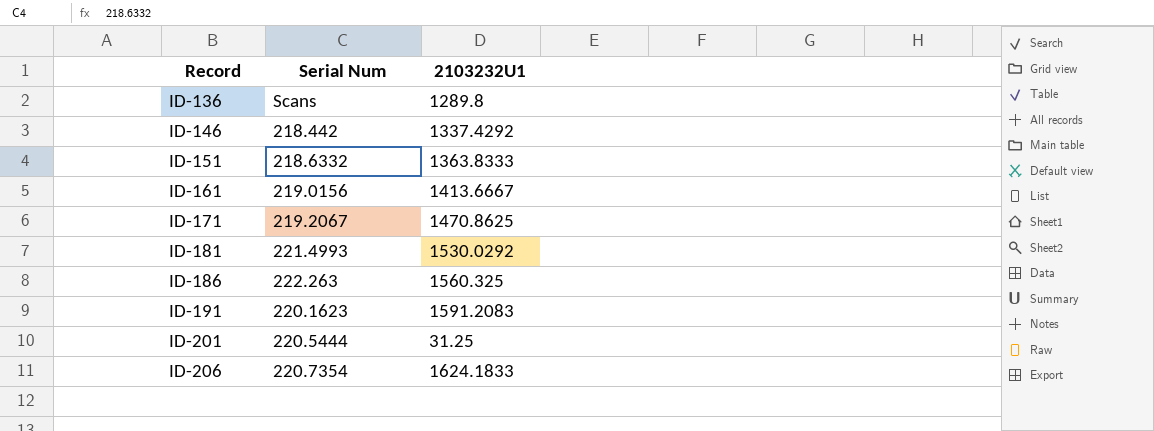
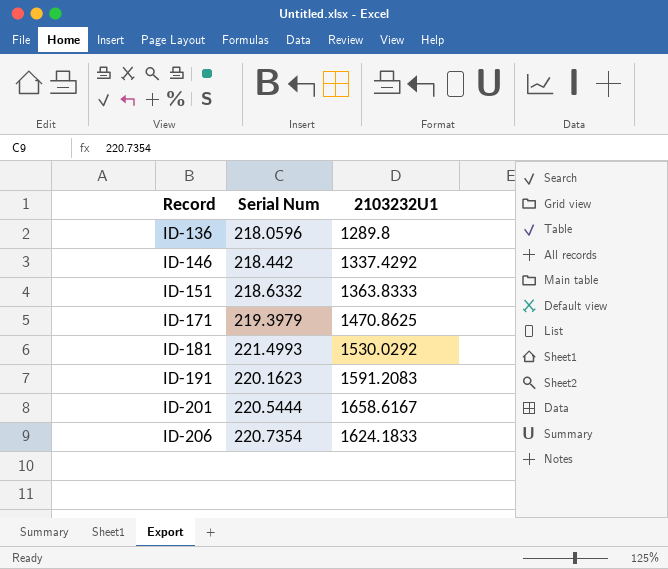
row ID-161: 219.0156 | 1413.6667 -> none
row ID-186: 222.263 | 1560.325 -> none
ID-136 | Serial Num: Scans -> 218.0596
ID-171 | Serial Num: 219.2067 -> 219.3979
ID-201 | 2103232U1: 31.25 -> 1658.6167

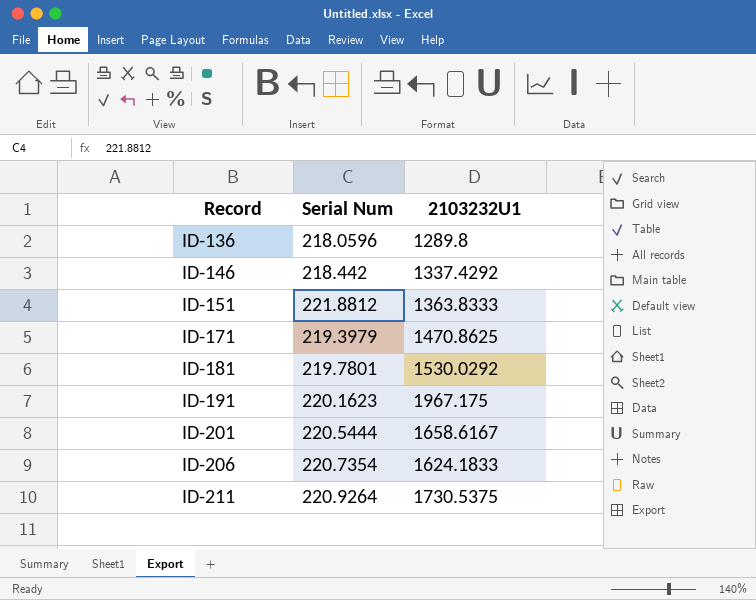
ID-151 | Serial Num: 218.6332 -> 221.8812
ID-181 | Serial Num: 221.4993 -> 219.7801
ID-191 | 2103232U1: 1591.2083 -> 1967.175
row ID-211: none -> 220.9264 | 1730.5375

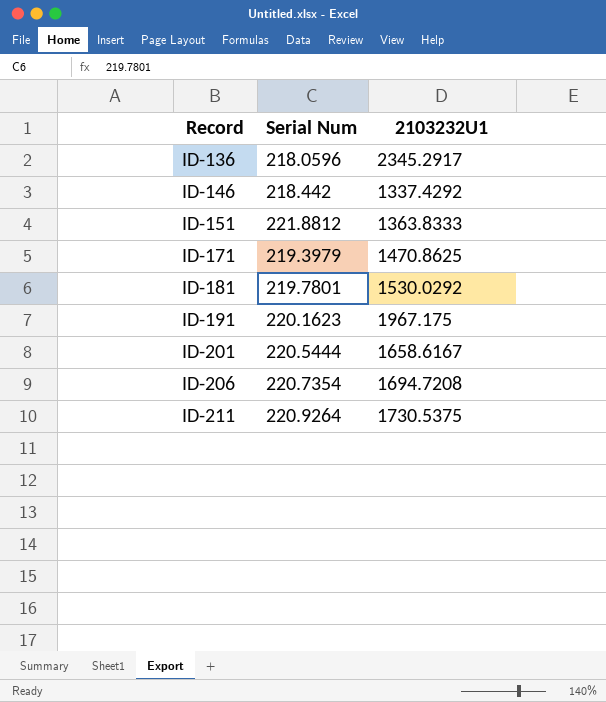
ID-136 | 2103232U1: 1289.8 -> 2345.2917
ID-206 | 2103232U1: 1624.1833 -> 1694.7208

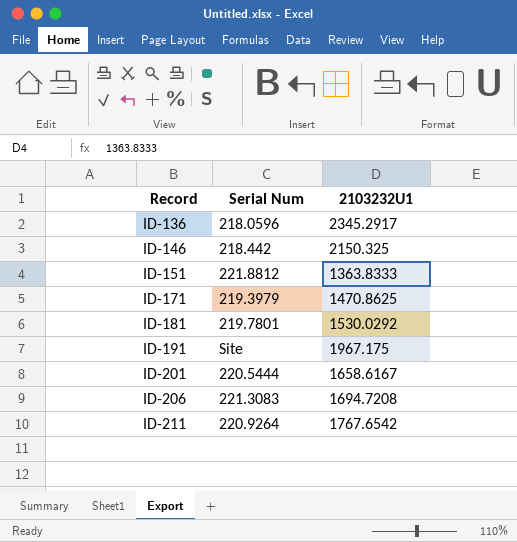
ID-146 | 2103232U1: 1337.4292 -> 2150.325
ID-191 | Serial Num: 220.1623 -> Site
ID-206 | Serial Num: 220.7354 -> 221.3083
ID-211 | 2103232U1: 1730.5375 -> 1767.6542

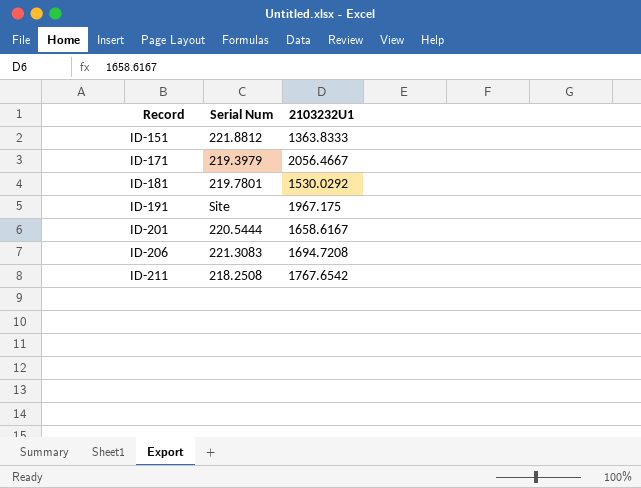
row ID-136: 218.0596 | 2345.2917 -> none
row ID-146: 218.442 | 2150.325 -> none
ID-171 | 2103232U1: 1470.8625 -> 2056.4667
ID-211 | Serial Num: 220.9264 -> 218.2508

